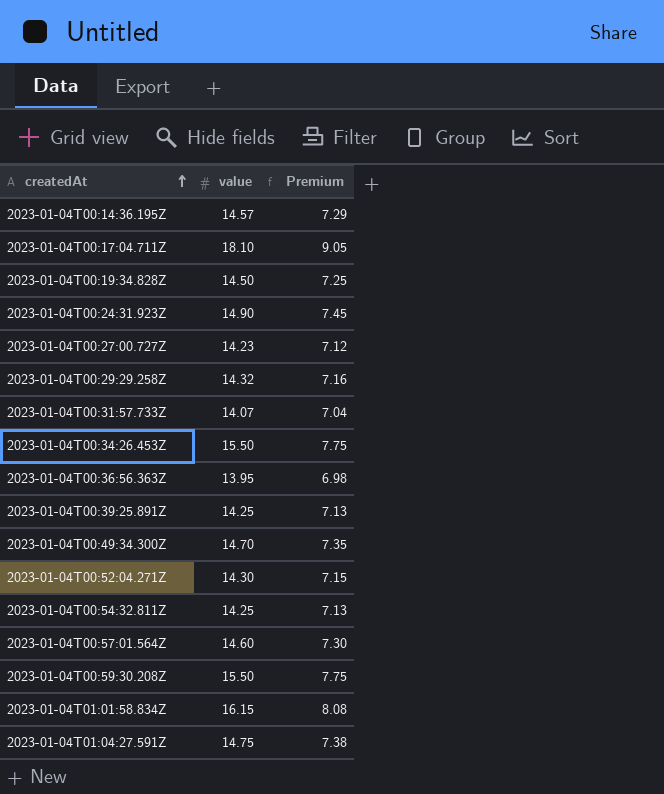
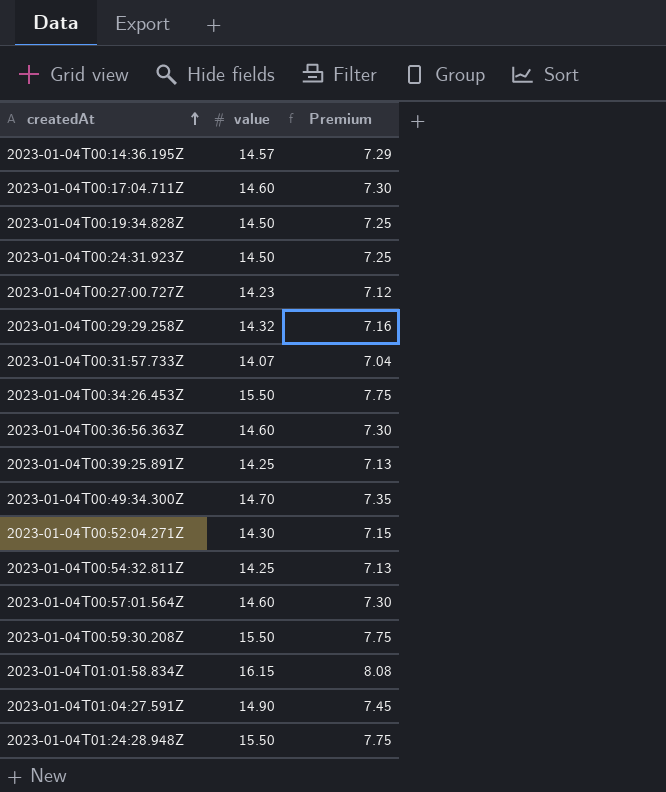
2023-01-04T00:17:04.711Z | value: 18.10 -> 14.60
2023-01-04T00:17:04.711Z | Premium: 9.05 -> 7.30
2023-01-04T00:24:31.923Z | value: 14.90 -> 14.50
2023-01-04T00:24:31.923Z | Premium: 7.45 -> 7.25
2023-01-04T00:36:56.363Z | value: 13.95 -> 14.60
2023-01-04T00:36:56.363Z | Premium: 6.98 -> 7.30
2023-01-04T01:04:27.591Z | value: 14.75 -> 14.90
2023-01-04T01:04:27.591Z | Premium: 7.38 -> 7.45
row 2023-01-04T01:24:28.948Z: none -> 15.50 | 7.75

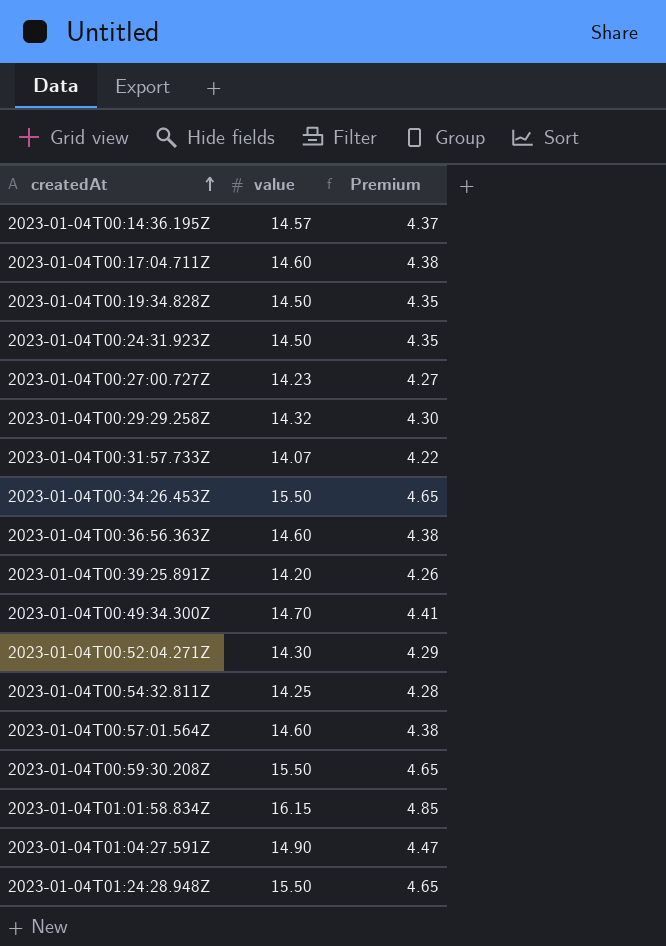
column Premium | formula: [value] * 0.5 -> [value] * 0.3
2023-01-04T00:39:25.891Z | value: 14.25 -> 14.20

